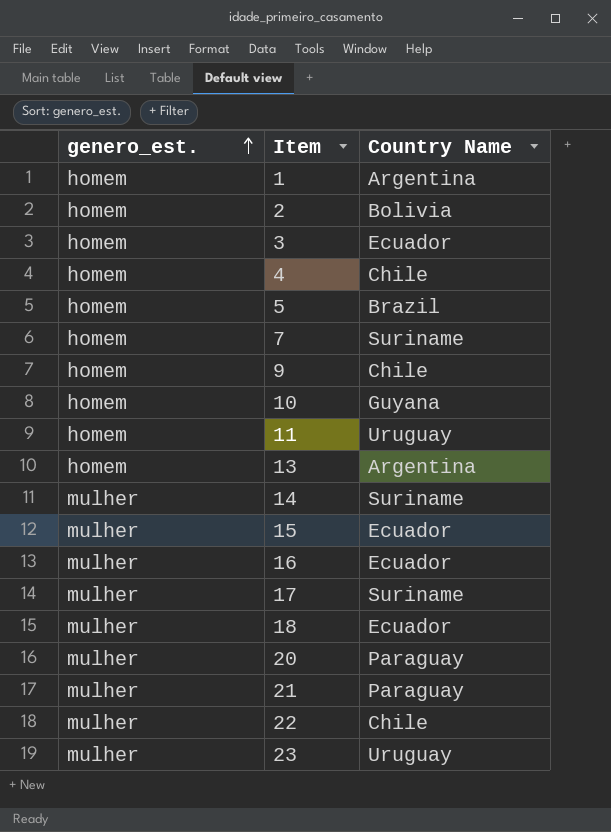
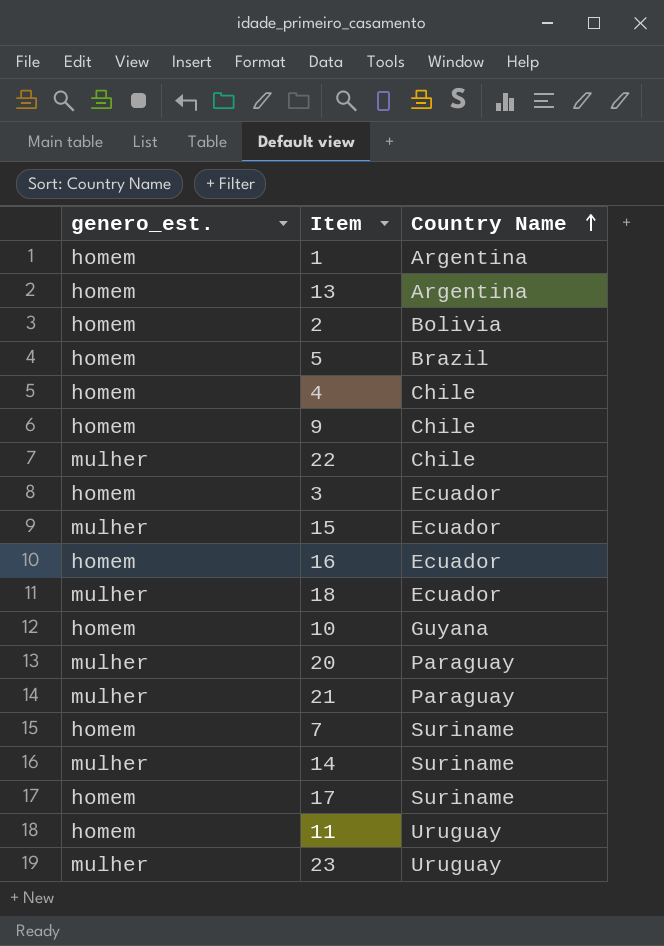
row order: genero_est. ascending -> Country Name ascending
16 | genero_est.: mulher -> homem
17 | genero_est.: mulher -> homem

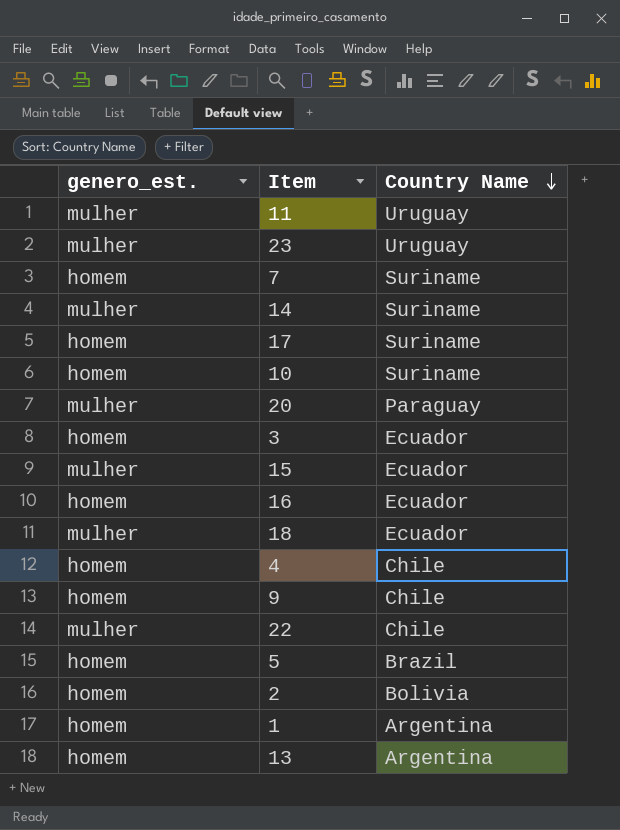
row order: Country Name ascending -> Country Name descending
row 21: mulher | Paraguay -> none
11 | genero_est.: homem -> mulher
10 | Country Name: Guyana -> Suriname

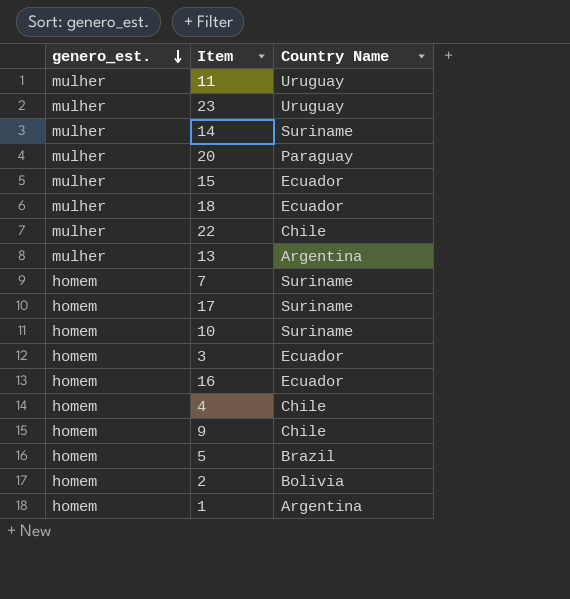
row order: Country Name descending -> genero_est. descending
13 | genero_est.: homem -> mulher

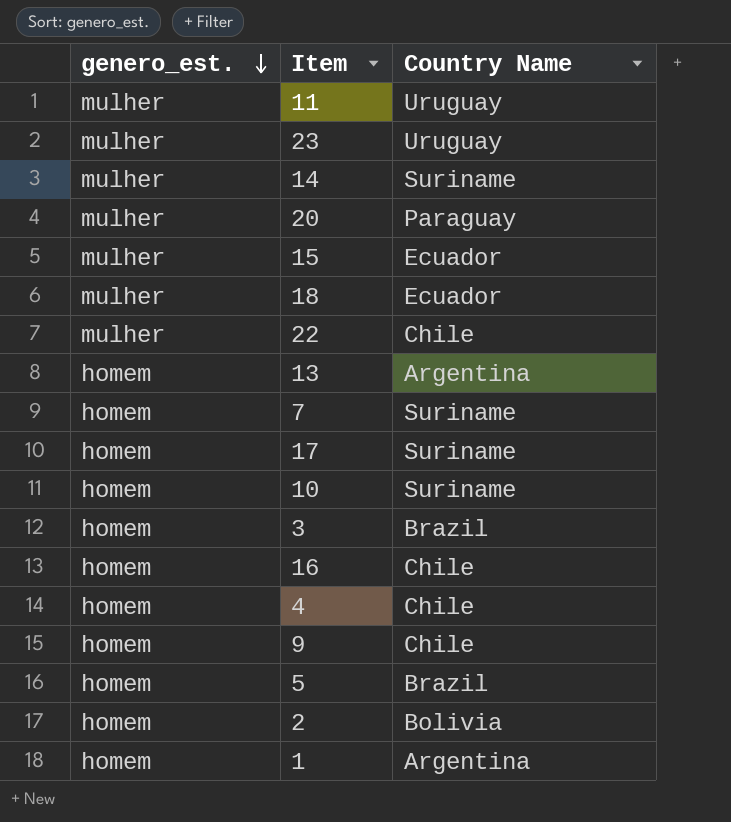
13 | genero_est.: mulher -> homem
3 | Country Name: Ecuador -> Brazil
16 | Country Name: Ecuador -> Chile

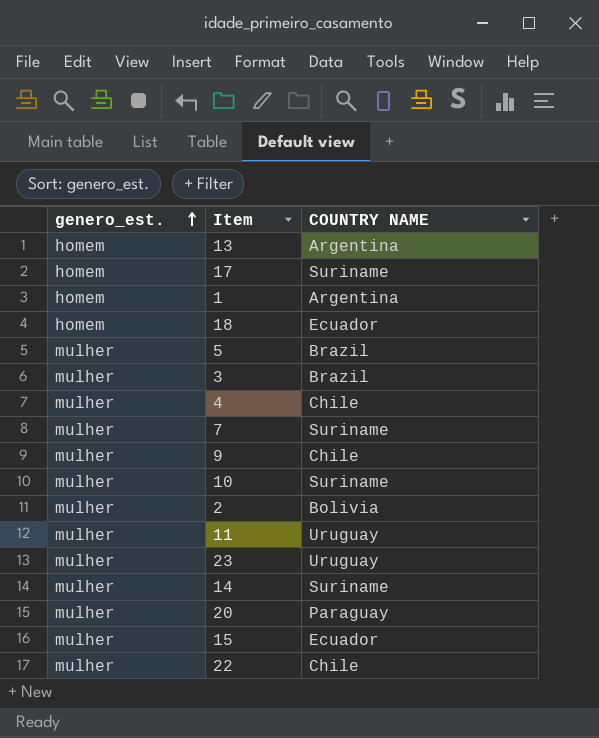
row order: genero_est. descending -> genero_est. ascending
column name: Country Name -> COUNTRY NAME
row 16: homem | Chile -> none
18 | genero_est.: mulher -> homem
5 | genero_est.: homem -> mulher
3 | genero_est.: homem -> mulher
4 | genero_est.: homem -> mulher
7 | genero_est.: homem -> mulher
9 | genero_est.: homem -> mulher
10 | genero_est.: homem -> mulher
2 | genero_est.: homem -> mulher

